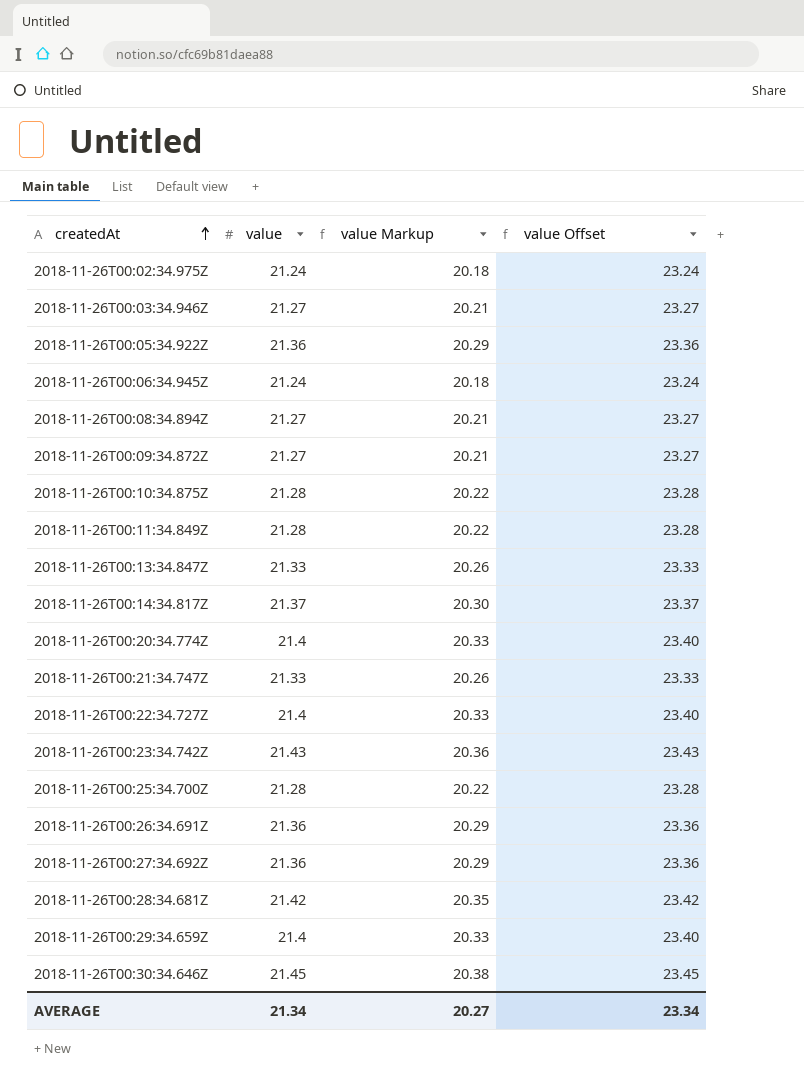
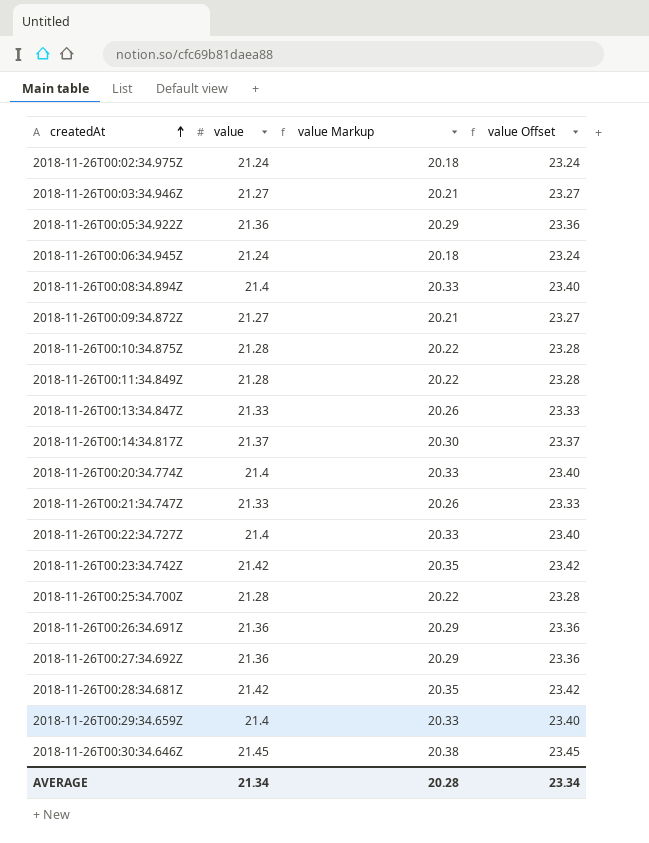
2018-11-26T00:08:34.894Z | value: 21.27 -> 21.4
2018-11-26T00:08:34.894Z | value Markup: 20.21 -> 20.33
2018-11-26T00:08:34.894Z | value Offset: 23.27 -> 23.40
2018-11-26T00:23:34.742Z | value: 21.43 -> 21.42
2018-11-26T00:23:34.742Z | value Markup: 20.36 -> 20.35
2018-11-26T00:23:34.742Z | value Offset: 23.43 -> 23.42
AVERAGE | value Markup: 20.27 -> 20.28

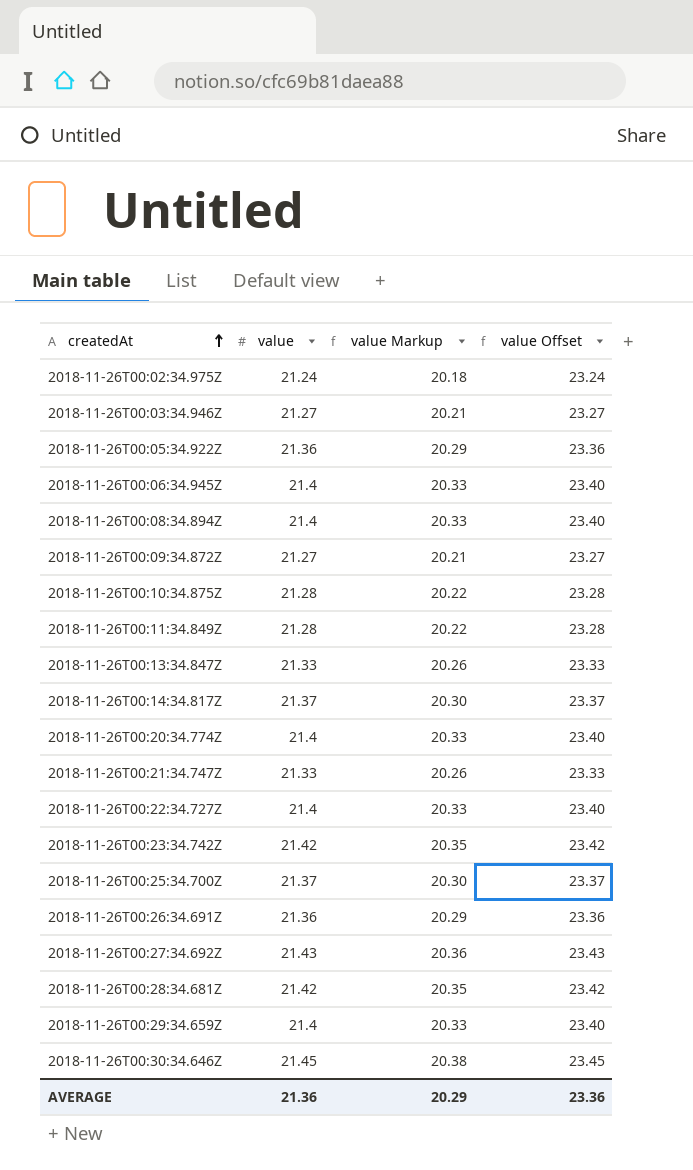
2018-11-26T00:06:34.945Z | value: 21.24 -> 21.4
2018-11-26T00:06:34.945Z | value Markup: 20.18 -> 20.33
2018-11-26T00:06:34.945Z | value Offset: 23.24 -> 23.40
2018-11-26T00:25:34.700Z | value: 21.28 -> 21.37
2018-11-26T00:25:34.700Z | value Markup: 20.22 -> 20.30
2018-11-26T00:25:34.700Z | value Offset: 23.28 -> 23.37
2018-11-26T00:27:34.692Z | value: 21.36 -> 21.43
2018-11-26T00:27:34.692Z | value Markup: 20.29 -> 20.36
2018-11-26T00:27:34.692Z | value Offset: 23.36 -> 23.43
AVERAGE | value: 21.34 -> 21.36
AVERAGE | value Markup: 20.28 -> 20.29
AVERAGE | value Offset: 23.34 -> 23.36

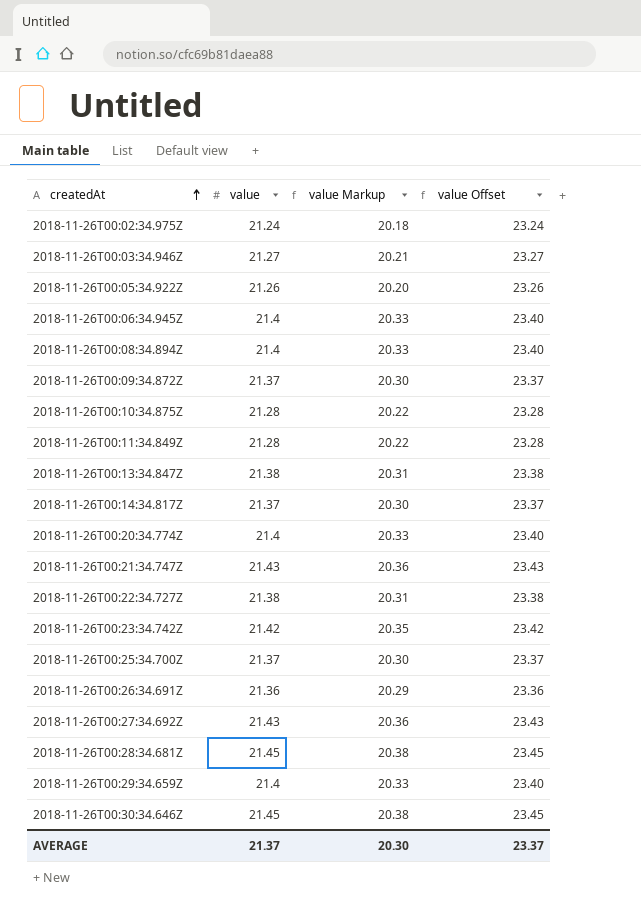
2018-11-26T00:05:34.922Z | value: 21.36 -> 21.26
2018-11-26T00:05:34.922Z | value Markup: 20.29 -> 20.20
2018-11-26T00:05:34.922Z | value Offset: 23.36 -> 23.26
2018-11-26T00:09:34.872Z | value: 21.27 -> 21.37
2018-11-26T00:09:34.872Z | value Markup: 20.21 -> 20.30
2018-11-26T00:09:34.872Z | value Offset: 23.27 -> 23.37
2018-11-26T00:13:34.847Z | value: 21.33 -> 21.38
2018-11-26T00:13:34.847Z | value Markup: 20.26 -> 20.31
2018-11-26T00:13:34.847Z | value Offset: 23.33 -> 23.38
2018-11-26T00:21:34.747Z | value: 21.33 -> 21.43
2018-11-26T00:21:34.747Z | value Markup: 20.26 -> 20.36
2018-11-26T00:21:34.747Z | value Offset: 23.33 -> 23.43
2018-11-26T00:22:34.727Z | value: 21.4 -> 21.38
2018-11-26T00:22:34.727Z | value Markup: 20.33 -> 20.31
2018-11-26T00:22:34.727Z | value Offset: 23.40 -> 23.38
2018-11-26T00:28:34.681Z | value: 21.42 -> 21.45
2018-11-26T00:28:34.681Z | value Markup: 20.35 -> 20.38
2018-11-26T00:28:34.681Z | value Offset: 23.42 -> 23.45
AVERAGE | value: 21.36 -> 21.37
AVERAGE | value Markup: 20.29 -> 20.30
AVERAGE | value Offset: 23.36 -> 23.37

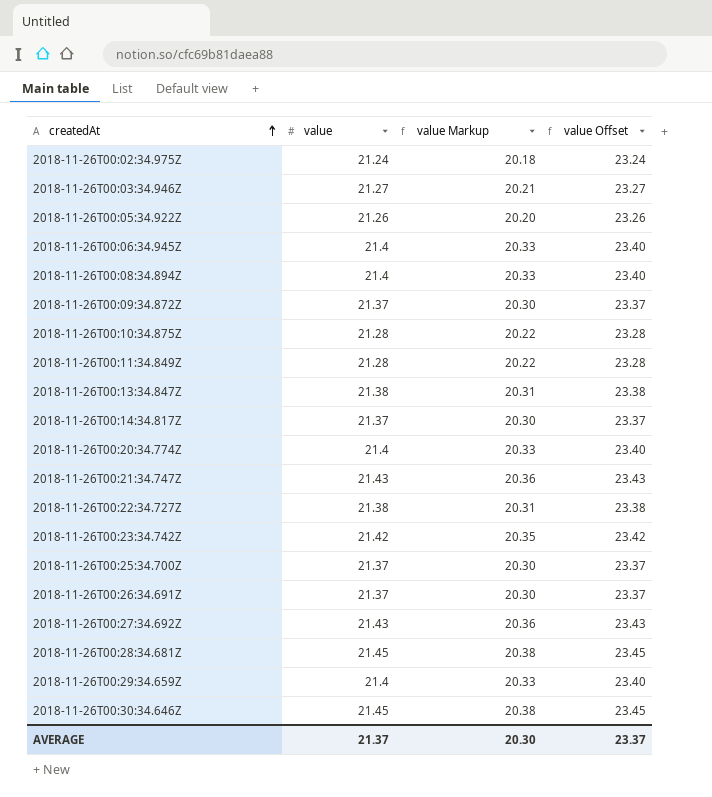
2018-11-26T00:26:34.691Z | value: 21.36 -> 21.37
2018-11-26T00:26:34.691Z | value Markup: 20.29 -> 20.30
2018-11-26T00:26:34.691Z | value Offset: 23.36 -> 23.37

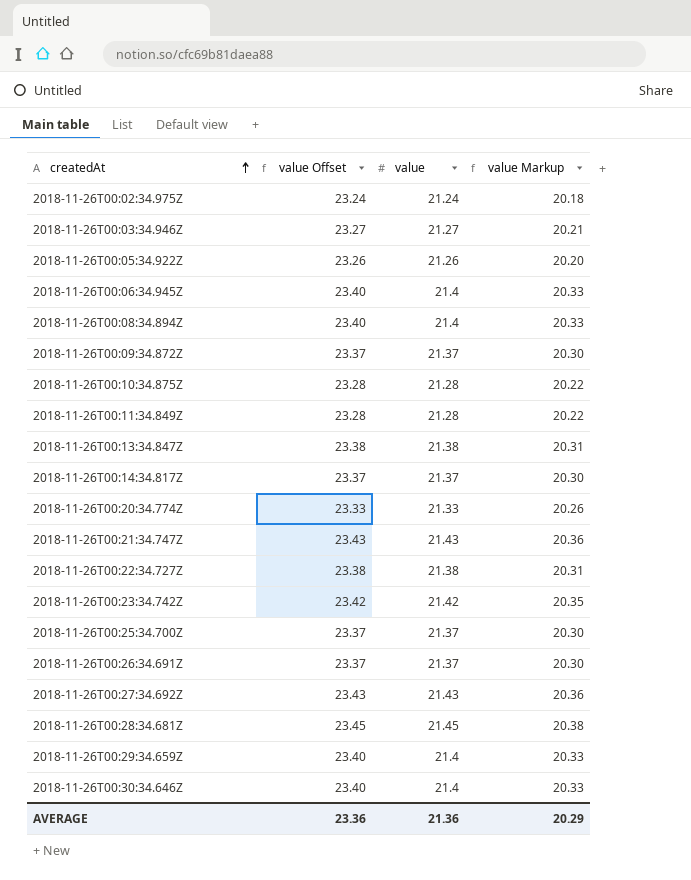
column value Offset | position: 4 -> 2
2018-11-26T00:20:34.774Z | value Offset: 23.40 -> 23.33
2018-11-26T00:20:34.774Z | value: 21.4 -> 21.33
2018-11-26T00:20:34.774Z | value Markup: 20.33 -> 20.26
2018-11-26T00:30:34.646Z | value Offset: 23.45 -> 23.40
2018-11-26T00:30:34.646Z | value: 21.45 -> 21.4
2018-11-26T00:30:34.646Z | value Markup: 20.38 -> 20.33
AVERAGE | value Offset: 23.37 -> 23.36
AVERAGE | value: 21.37 -> 21.36
AVERAGE | value Markup: 20.30 -> 20.29

